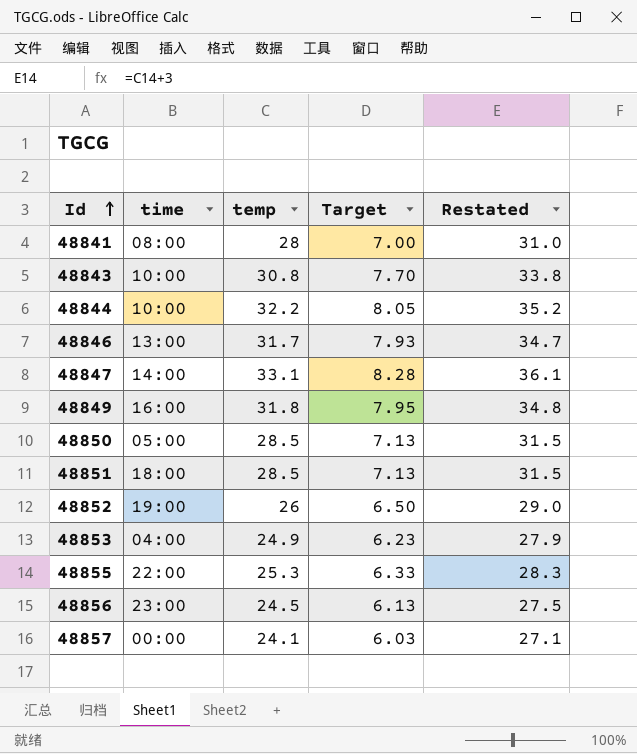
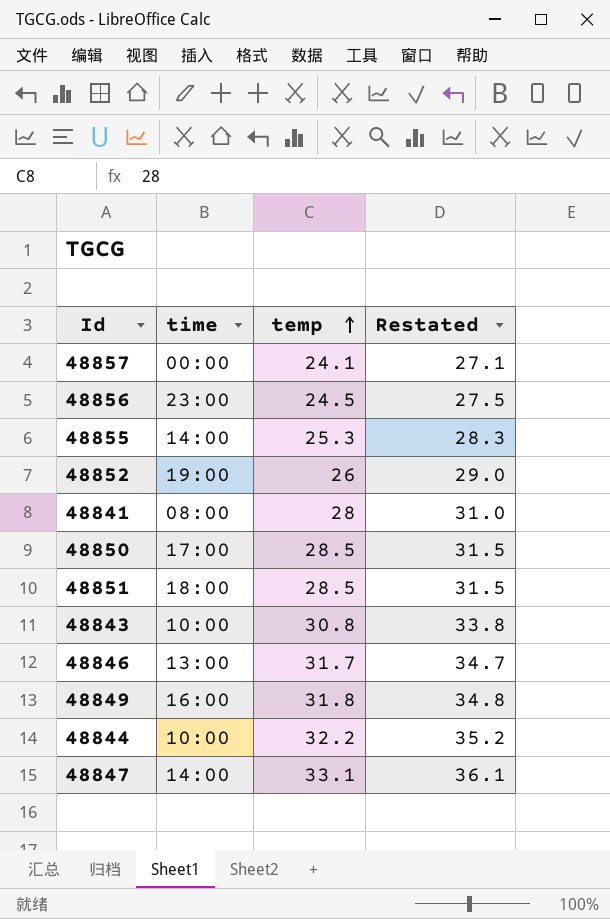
row order: Id ascending -> temp ascending
column Target | formula: [temp] * 0.25 -> none
row 48853: 04:00 | 24.9 | 6.23 | 27.9 -> none
48855 | time: 22:00 -> 14:00
48850 | time: 05:00 -> 17:00

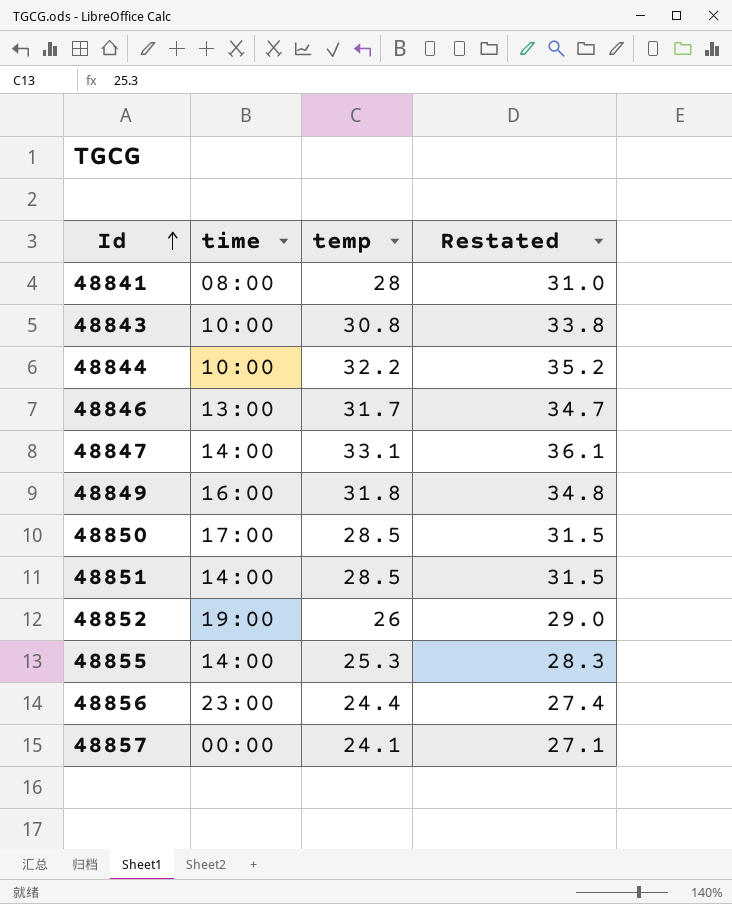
row order: temp ascending -> Id ascending
48851 | time: 18:00 -> 14:00
48856 | temp: 24.5 -> 24.4
48856 | Restated: 27.5 -> 27.4

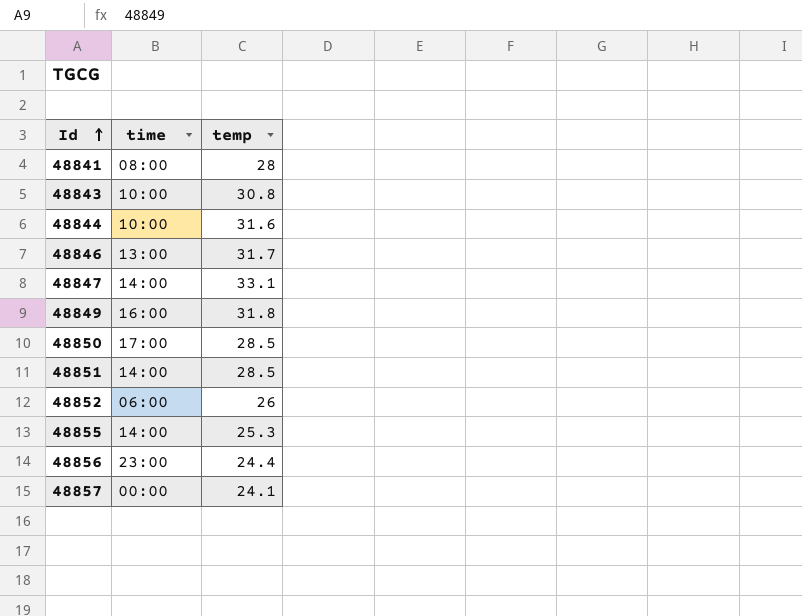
column Restated | formula: [temp] + 3 -> none
48844 | temp: 32.2 -> 31.6
48852 | time: 19:00 -> 06:00

